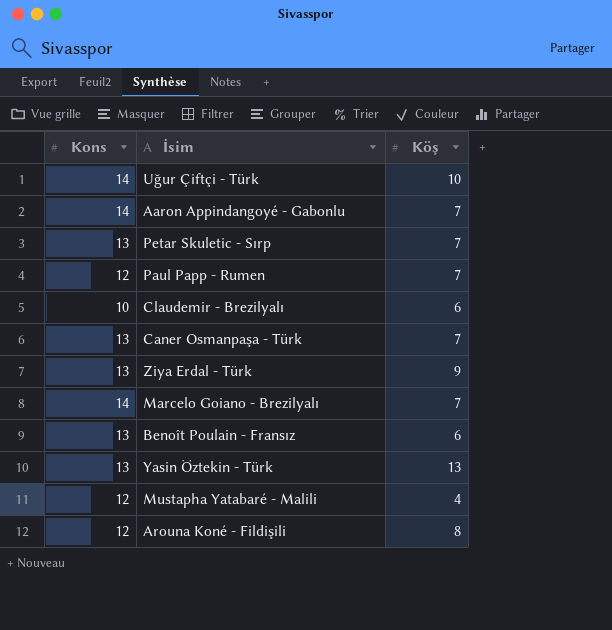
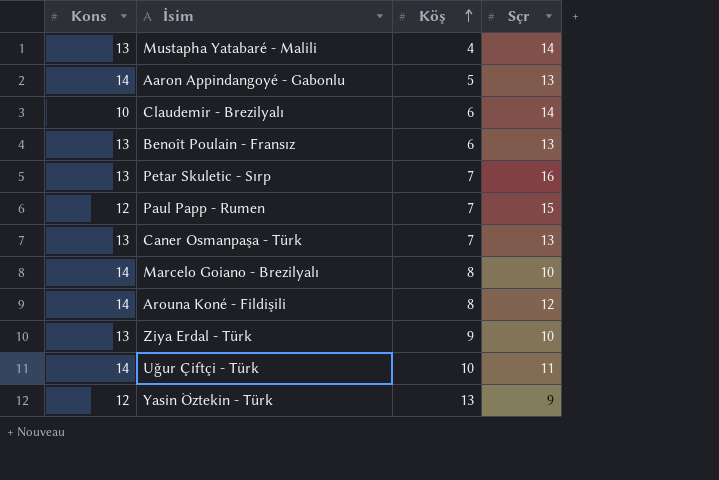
row order: none -> Köş ascending
column Sçr | position: none -> 4
Mustapha Yatabaré - Malili | Kons: 12 -> 13
Aaron Appindangoyé - Gabonlu | Köş: 7 -> 5
Marcelo Goiano - Brezilyalı | Köş: 7 -> 8
Arouna Koné - Fildişili | Kons: 12 -> 14
Yasin Öztekin - Türk | Kons: 13 -> 12

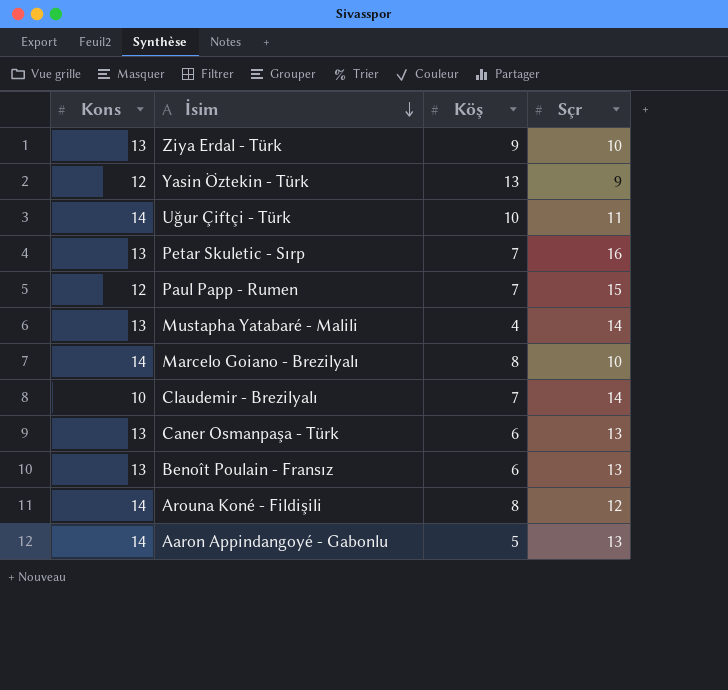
row order: Köş ascending -> İsim descending
Claudemir - Brezilyalı | Köş: 6 -> 7
Caner Osmanpaşa - Türk | Köş: 7 -> 6

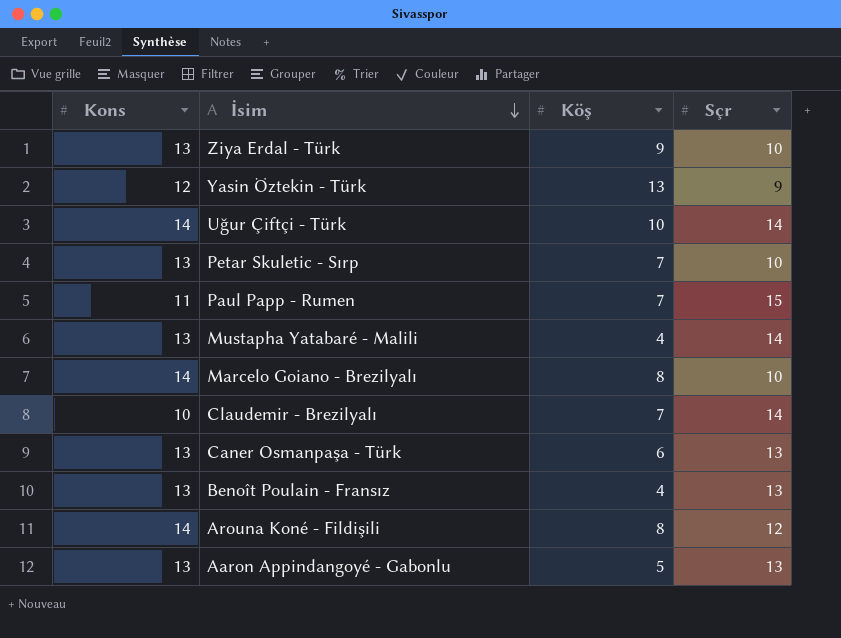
Uğur Çiftçi - Türk | Sçr: 11 -> 14
Petar Skuletic - Sırp | Sçr: 16 -> 10
Paul Papp - Rumen | Kons: 12 -> 11
Benoît Poulain - Fransız | Köş: 6 -> 4
Aaron Appindangoyé - Gabonlu | Kons: 14 -> 13

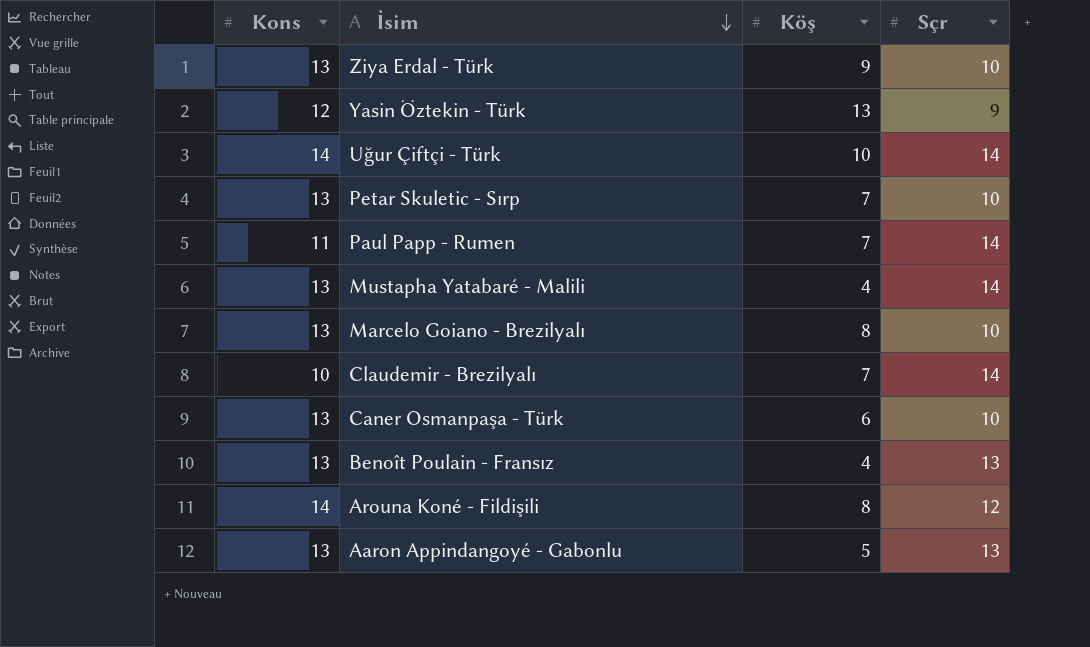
Paul Papp - Rumen | Sçr: 15 -> 14
Marcelo Goiano - Brezilyalı | Kons: 14 -> 13
Caner Osmanpaşa - Türk | Sçr: 13 -> 10

